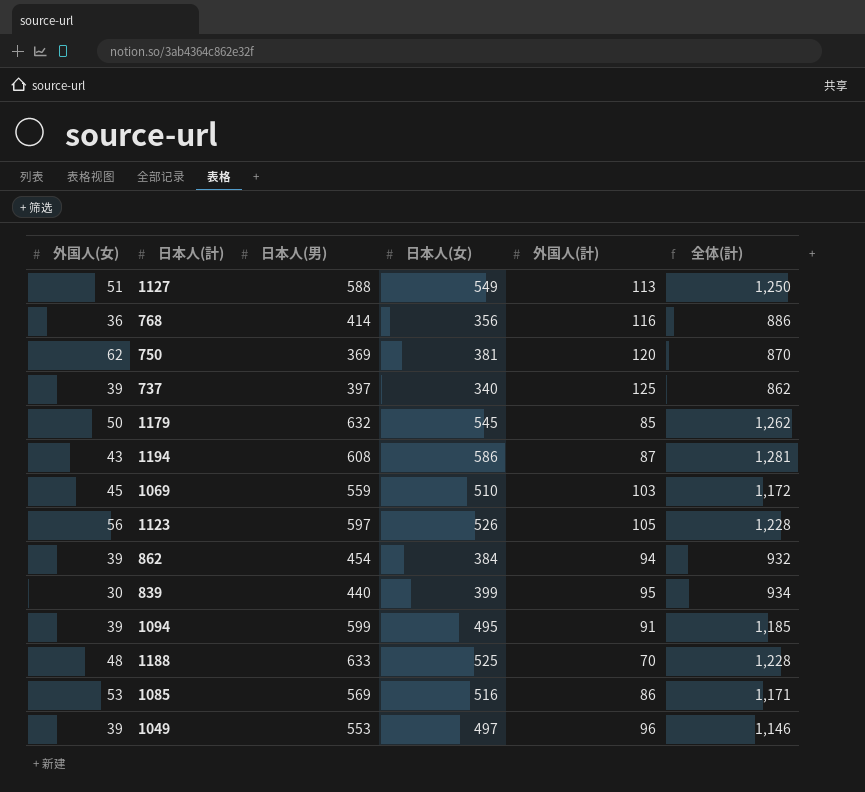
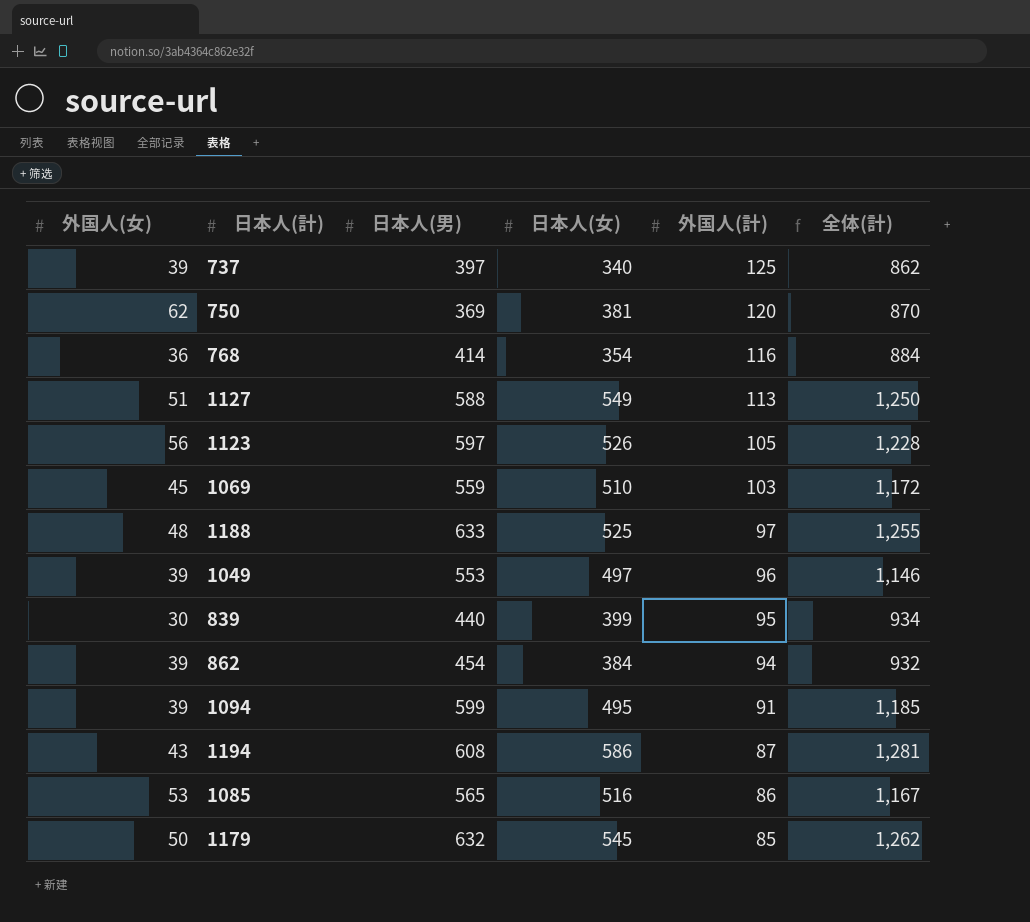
row order: none -> 外国人(計) descending
768 | 日本人(女): 356 -> 354
768 | 全体(計): 886 -> 884
1188 | 外国人(計): 70 -> 97
1188 | 全体(計): 1,228 -> 1,255
1085 | 日本人(男): 569 -> 565
1085 | 全体(計): 1,171 -> 1,167

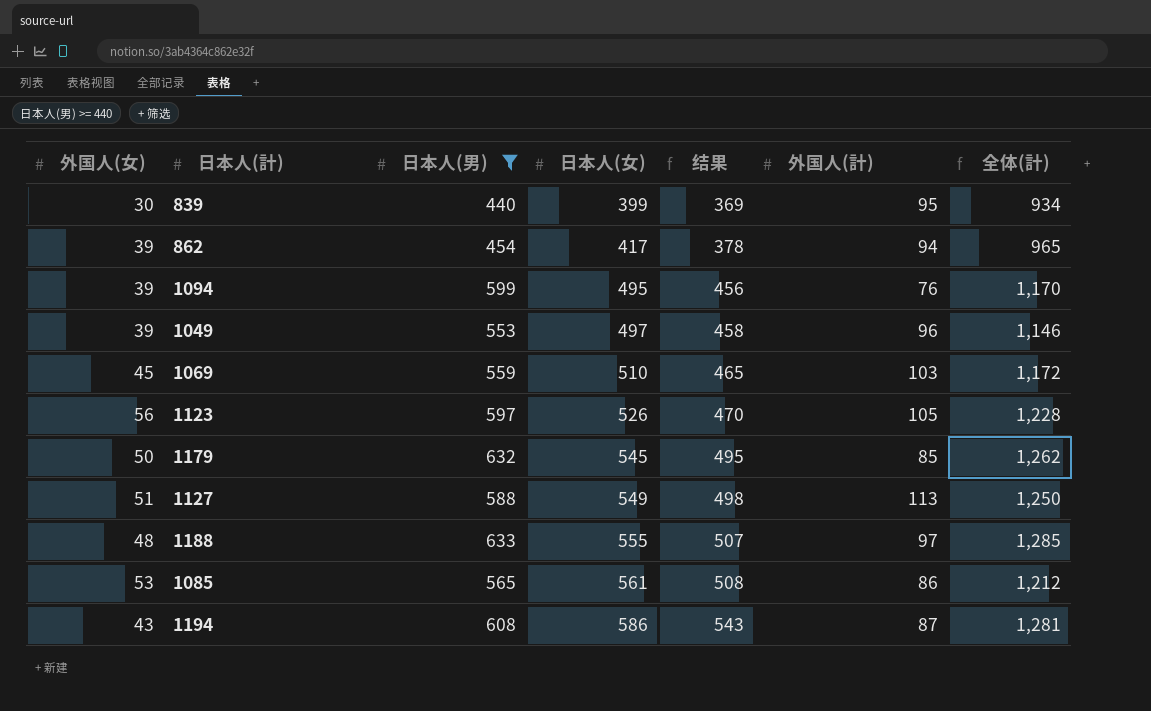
filter: none -> 日本人(男) >= 440
row order: 外国人(計) descending -> 日本人(女) ascending
column 结果 | formula: none -> [日本人(女)] - [外国人(女)]
862 | 日本人(女): 384 -> 417
862 | 全体(計): 932 -> 965
1094 | 外国人(計): 91 -> 76
1094 | 全体(計): 1,185 -> 1,170
1188 | 日本人(女): 525 -> 555
1188 | 全体(計): 1,255 -> 1,285
1085 | 日本人(女): 516 -> 561
1085 | 全体(計): 1,167 -> 1,212

